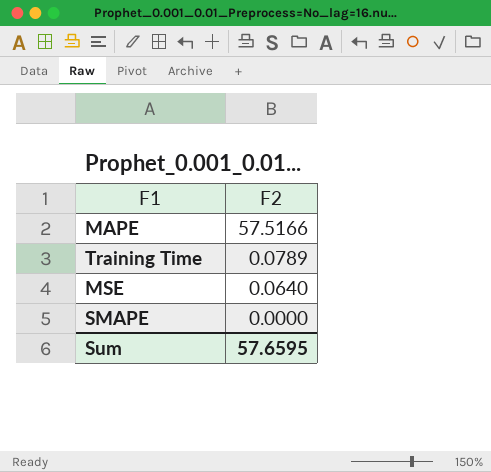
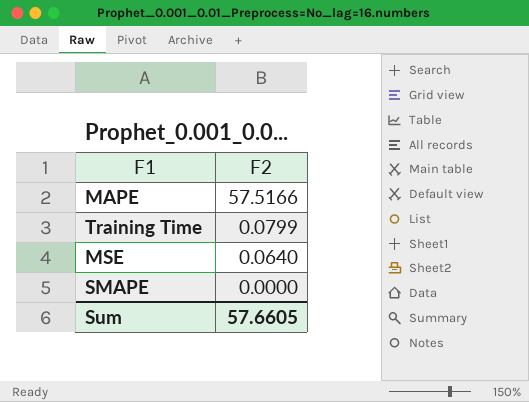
Training Time | F2: 0.0789 -> 0.0799
Sum | F2: 57.6595 -> 57.6605

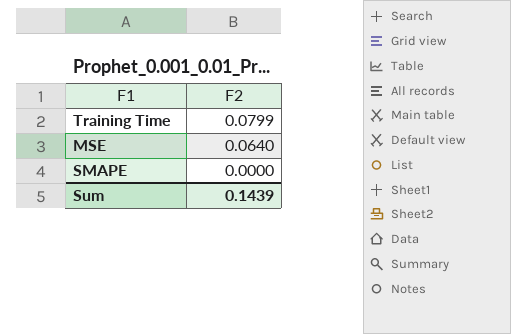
row MAPE: 57.5166 -> none
Sum | F2: 57.6605 -> 0.1439

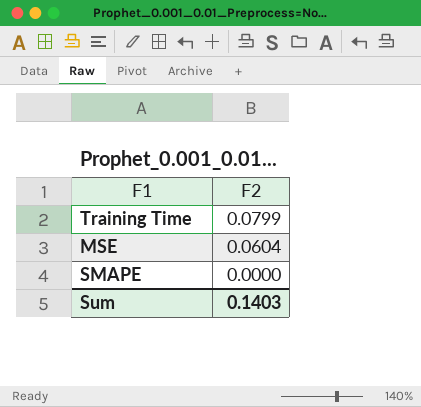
MSE | F2: 0.0640 -> 0.0604
Sum | F2: 0.1439 -> 0.1403

